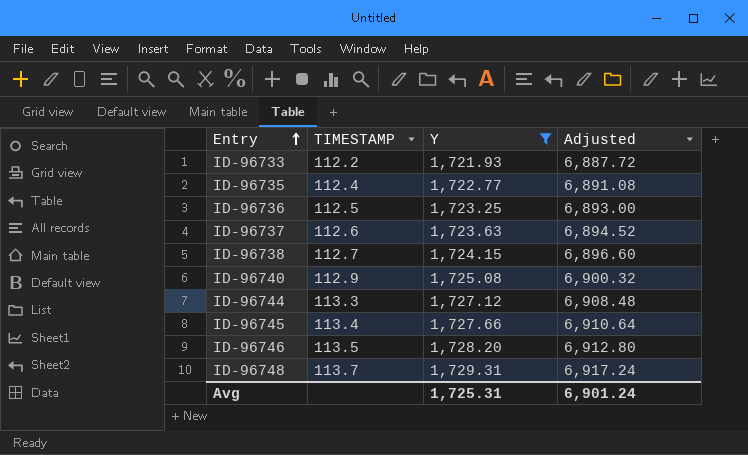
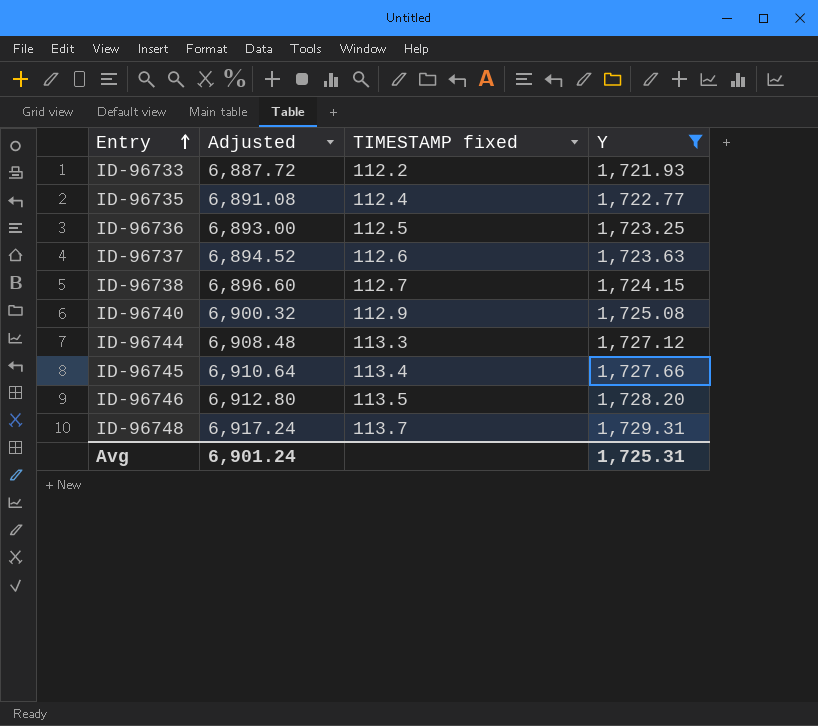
column Adjusted | position: 4 -> 2
column name: TIMESTAMP -> TIMESTAMP fixed

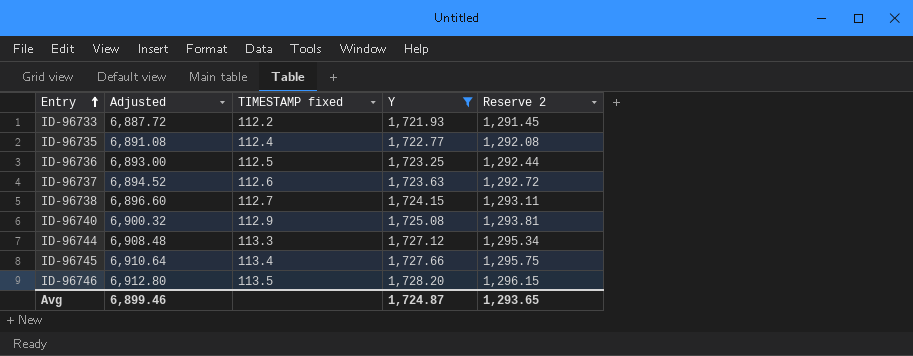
column Reserve 2 | formula: none -> [Y] * 0.75
row ID-96748: 6,917.24 | 113.7 | 1,729.31 -> none
Avg | Adjusted: 6,901.24 -> 6,899.46
Avg | Y: 1,725.31 -> 1,724.87

